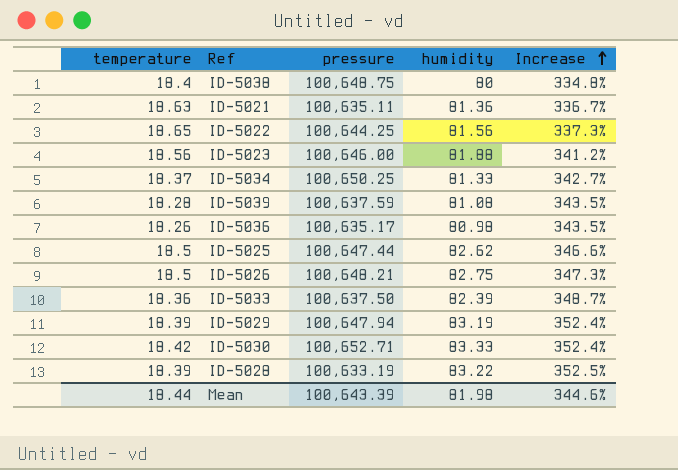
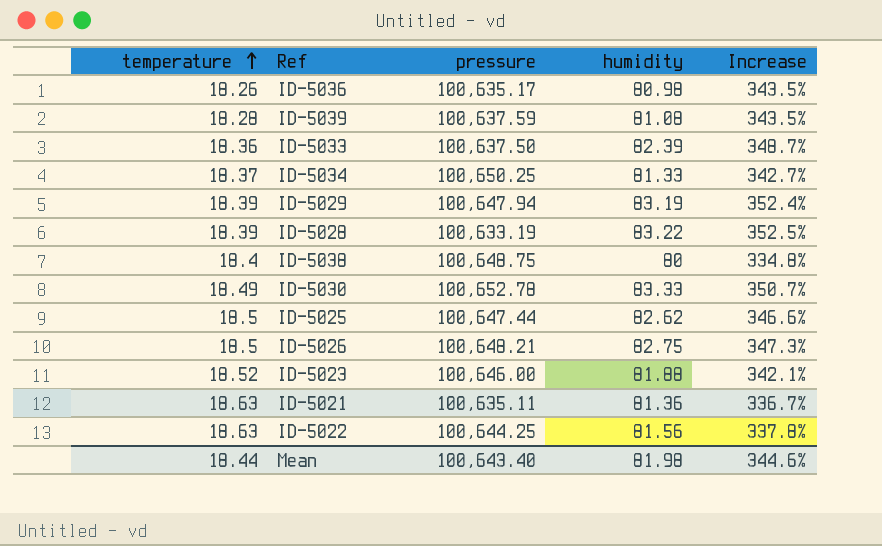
row order: Increase ascending -> temperature ascending
ID-5030 | temperature: 18.42 -> 18.49
ID-5030 | pressure: 100,652.71 -> 100,652.78
ID-5030 | Increase: 352.4% -> 350.7%
ID-5023 | temperature: 18.56 -> 18.52
ID-5023 | Increase: 341.2% -> 342.1%
ID-5022 | temperature: 18.65 -> 18.63
ID-5022 | Increase: 337.3% -> 337.8%
Mean | pressure: 100,643.39 -> 100,643.40

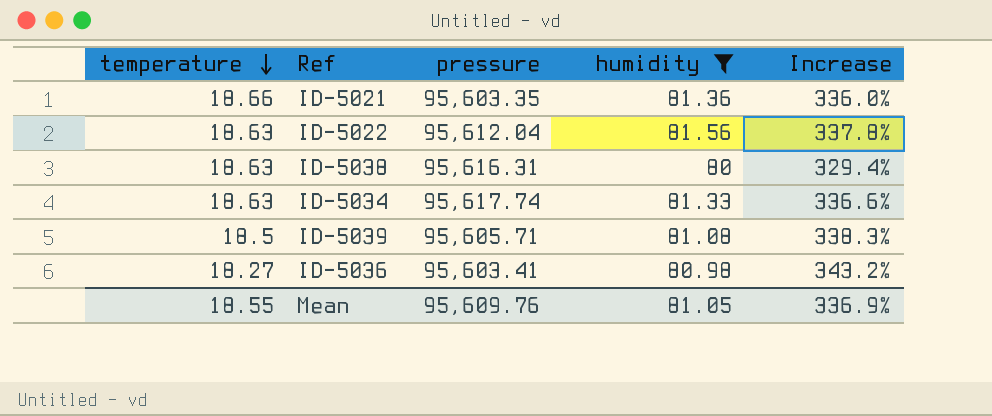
filter: none -> humidity <= 81.56
row order: temperature ascending -> temperature descending
ID-5021 | temperature: 18.63 -> 18.66
ID-5021 | pressure: 100,635.11 -> 95,603.35
ID-5021 | Increase: 336.7% -> 336.0%
ID-5022 | pressure: 100,644.25 -> 95,612.04
ID-5038 | temperature: 18.4 -> 18.63
ID-5038 | pressure: 100,648.75 -> 95,616.31
ID-5038 | Increase: 334.8% -> 329.4%
ID-5034 | temperature: 18.37 -> 18.63
ID-5034 | pressure: 100,650.25 -> 95,617.74
ID-5034 | Increase: 342.7% -> 336.6%
ID-5039 | temperature: 18.28 -> 18.5
ID-5039 | pressure: 100,637.59 -> 95,605.71
ID-5039 | Increase: 343.5% -> 338.3%
ID-5036 | temperature: 18.26 -> 18.27
ID-5036 | pressure: 100,635.17 -> 95,603.41
ID-5036 | Increase: 343.5% -> 343.2%
Mean | temperature: 18.44 -> 18.55
Mean | pressure: 100,643.40 -> 95,609.76
Mean | humidity: 81.98 -> 81.05
Mean | Increase: 344.6% -> 336.9%

